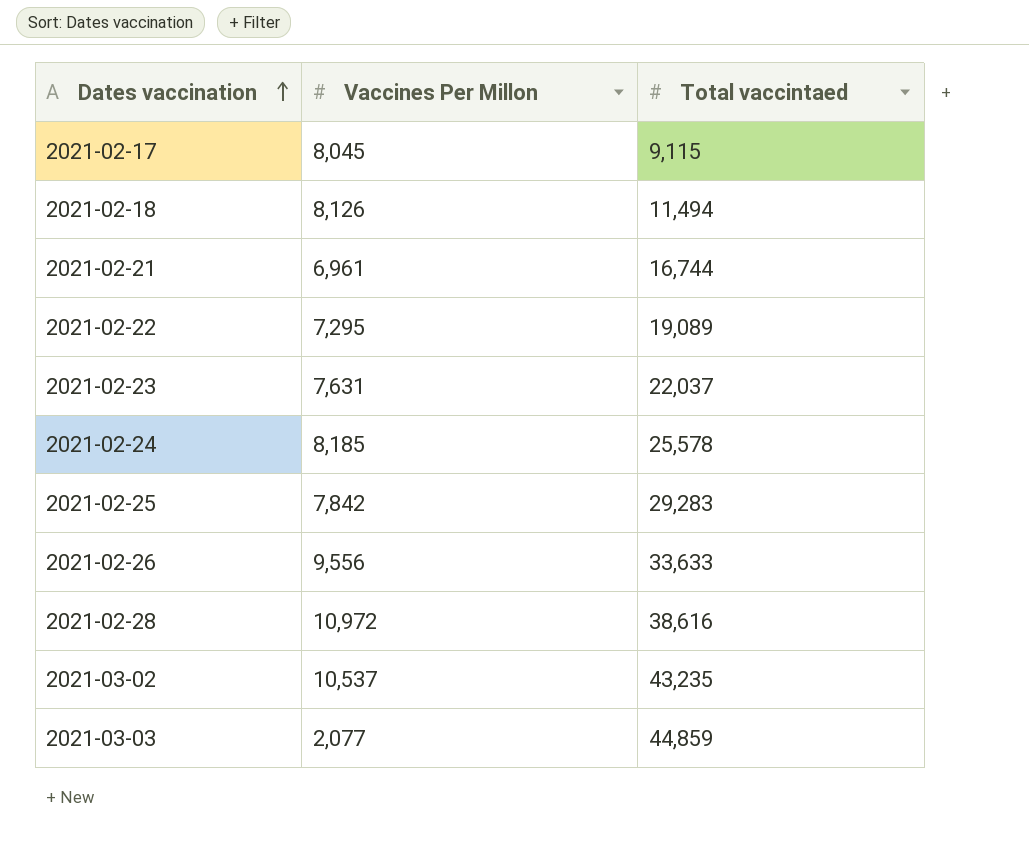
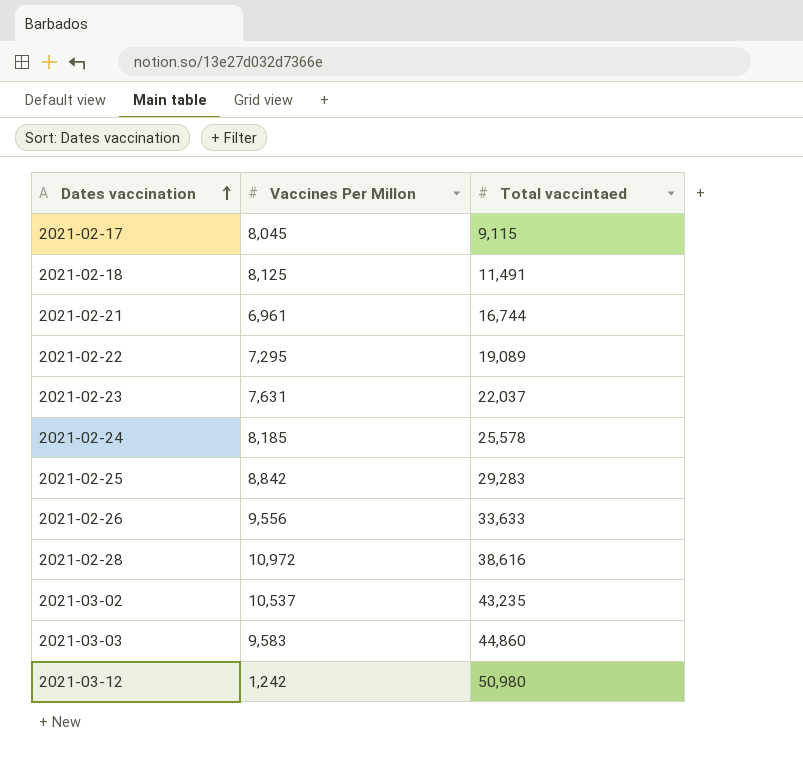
2021-02-18 | Vaccines Per Millon: 8,126 -> 8,125
2021-02-18 | Total vaccintaed: 11,494 -> 11,491
2021-02-25 | Vaccines Per Millon: 7,842 -> 8,842
2021-03-03 | Vaccines Per Millon: 2,077 -> 9,583
2021-03-03 | Total vaccintaed: 44,859 -> 44,860
row 2021-03-12: none -> 1,242 | 50,980

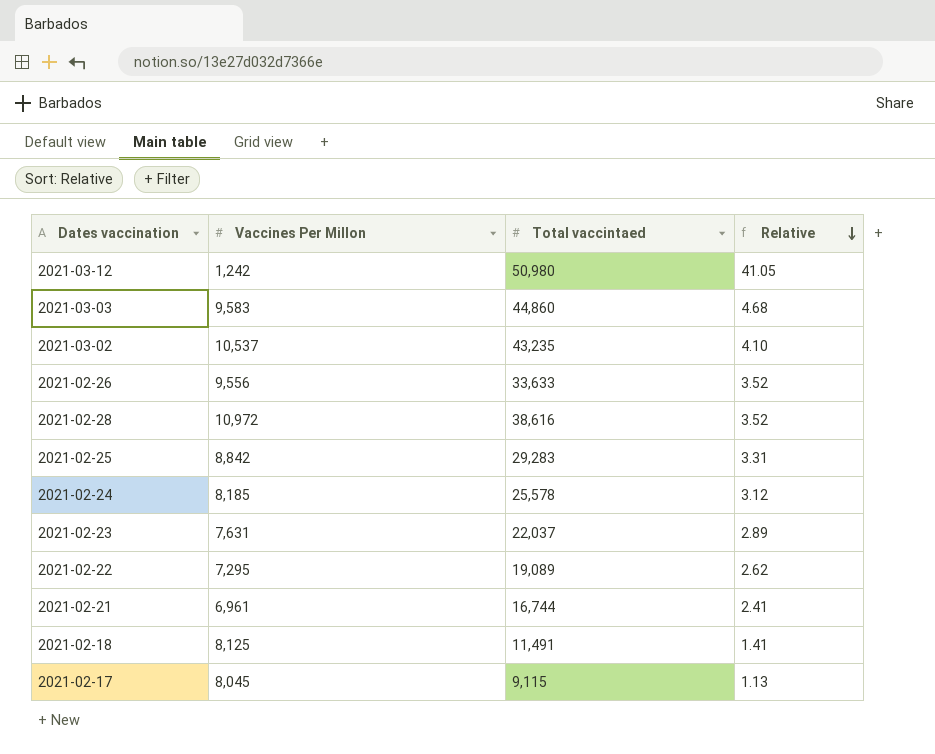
row order: Dates vaccination ascending -> Relative descending
column Relative | formula: none -> [Total vaccintaed] / [Vaccines Per Millon]

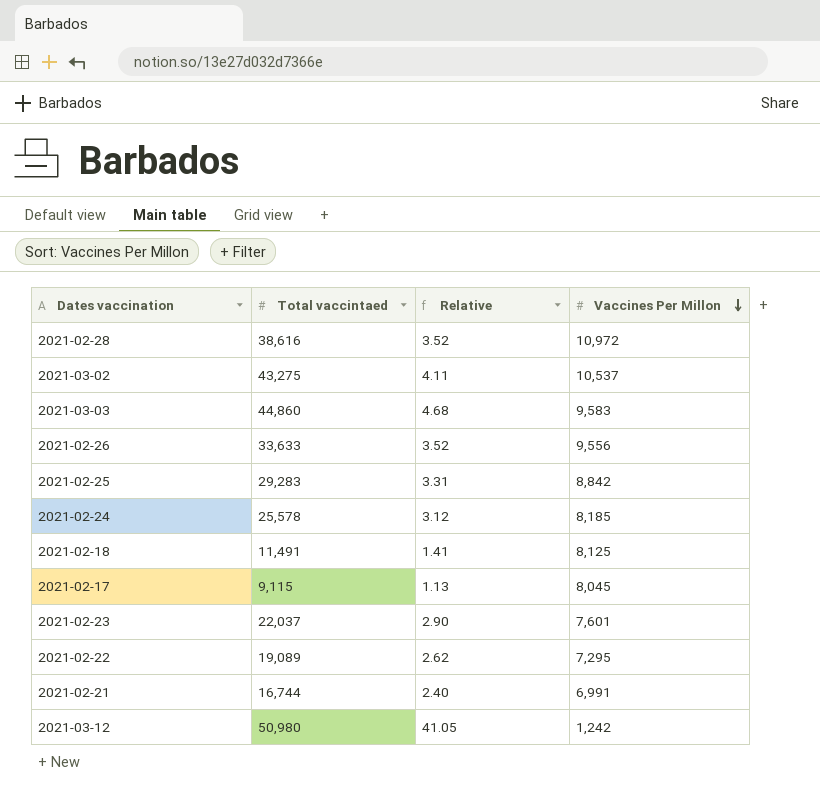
row order: Relative descending -> Vaccines Per Millon descending
column Vaccines Per Millon | position: 2 -> 4
2021-03-02 | Total vaccintaed: 43,235 -> 43,275
2021-03-02 | Relative: 4.10 -> 4.11
2021-02-23 | Relative: 2.89 -> 2.90
2021-02-23 | Vaccines Per Millon: 7,631 -> 7,601
2021-02-21 | Relative: 2.41 -> 2.40
2021-02-21 | Vaccines Per Millon: 6,961 -> 6,991

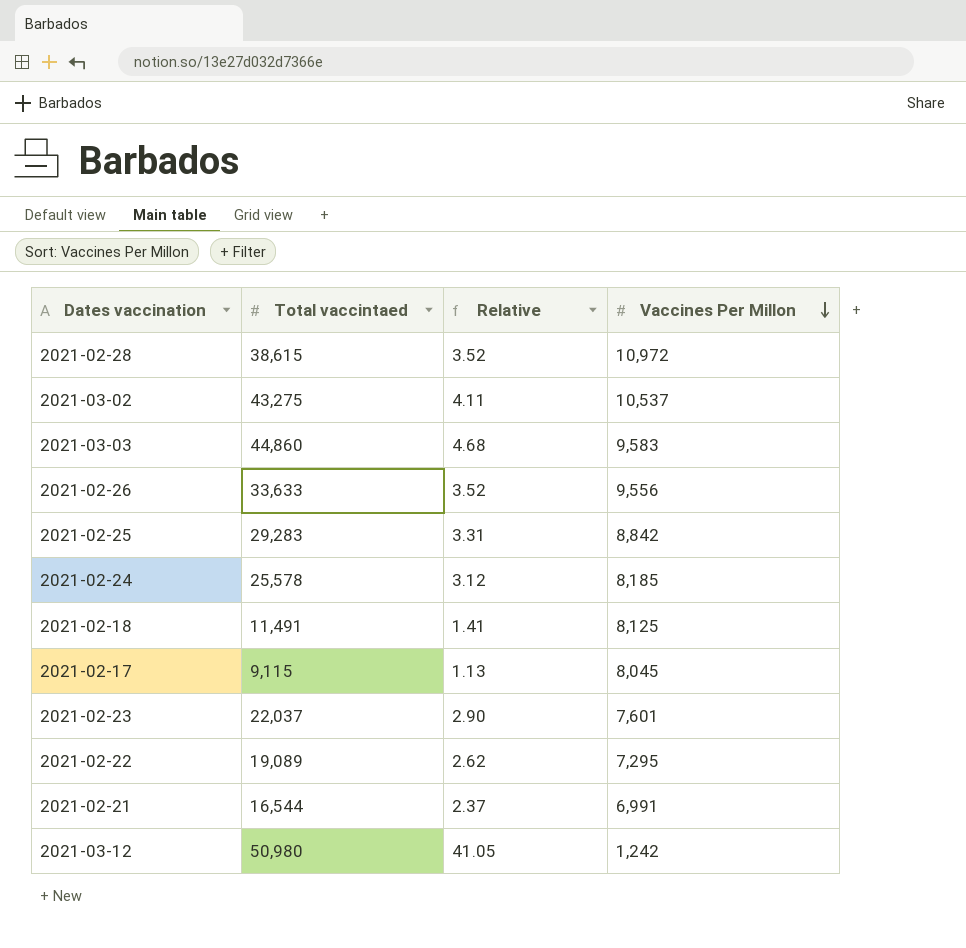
2021-02-28 | Total vaccintaed: 38,616 -> 38,615
2021-02-21 | Total vaccintaed: 16,744 -> 16,544
2021-02-21 | Relative: 2.40 -> 2.37

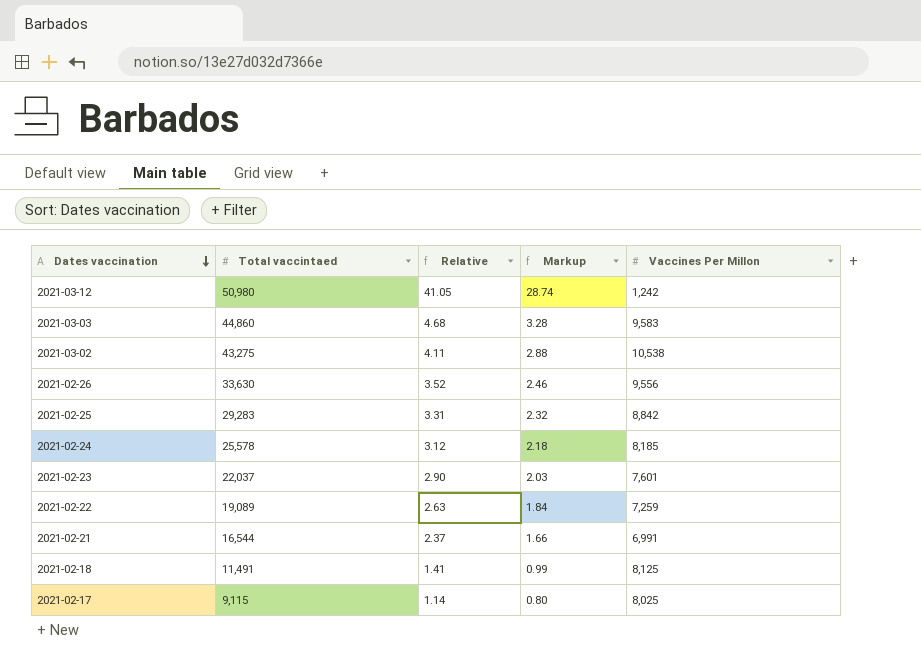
row order: Vaccines Per Millon descending -> Dates vaccination descending
column Markup | formula: none -> [Relative] * 0.7
row 2021-02-28: 38,615 | 3.52 | 10,972 -> none
2021-03-02 | Vaccines Per Millon: 10,537 -> 10,538
2021-02-26 | Total vaccintaed: 33,633 -> 33,630
2021-02-22 | Relative: 2.62 -> 2.63
2021-02-22 | Vaccines Per Millon: 7,295 -> 7,259
2021-02-17 | Relative: 1.13 -> 1.14
2021-02-17 | Vaccines Per Millon: 8,045 -> 8,025

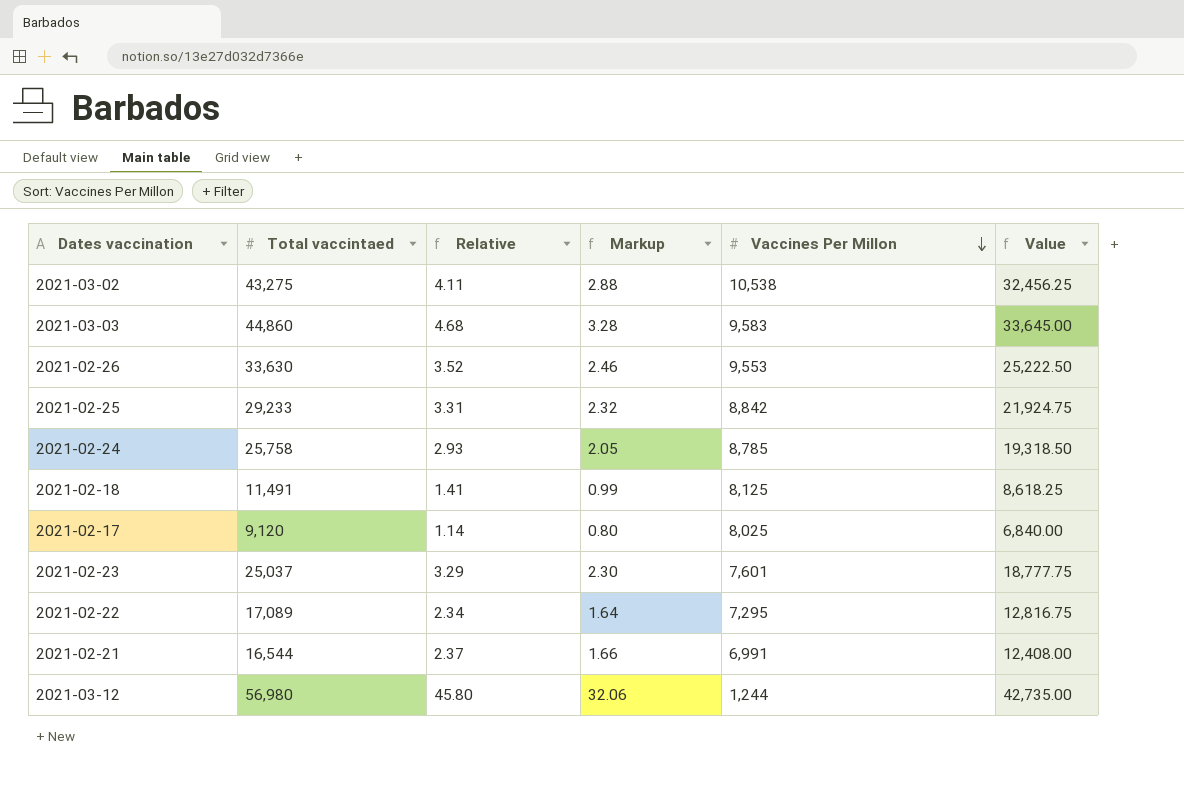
row order: Dates vaccination descending -> Vaccines Per Millon descending
column Value | formula: none -> [Total vaccintaed] * 0.75
2021-02-26 | Vaccines Per Millon: 9,556 -> 9,553
2021-02-25 | Total vaccintaed: 29,283 -> 29,233
2021-02-24 | Total vaccintaed: 25,578 -> 25,758
2021-02-24 | Relative: 3.12 -> 2.93
2021-02-24 | Markup: 2.18 -> 2.05
2021-02-24 | Vaccines Per Millon: 8,185 -> 8,785
2021-02-17 | Total vaccintaed: 9,115 -> 9,120
2021-02-23 | Total vaccintaed: 22,037 -> 25,037
2021-02-23 | Relative: 2.90 -> 3.29
2021-02-23 | Markup: 2.03 -> 2.30
2021-02-22 | Total vaccintaed: 19,089 -> 17,089
2021-02-22 | Relative: 2.63 -> 2.34
2021-02-22 | Markup: 1.84 -> 1.64
2021-02-22 | Vaccines Per Millon: 7,259 -> 7,295
2021-03-12 | Total vaccintaed: 50,980 -> 56,980
2021-03-12 | Relative: 41.05 -> 45.80
2021-03-12 | Markup: 28.74 -> 32.06
2021-03-12 | Vaccines Per Millon: 1,242 -> 1,244

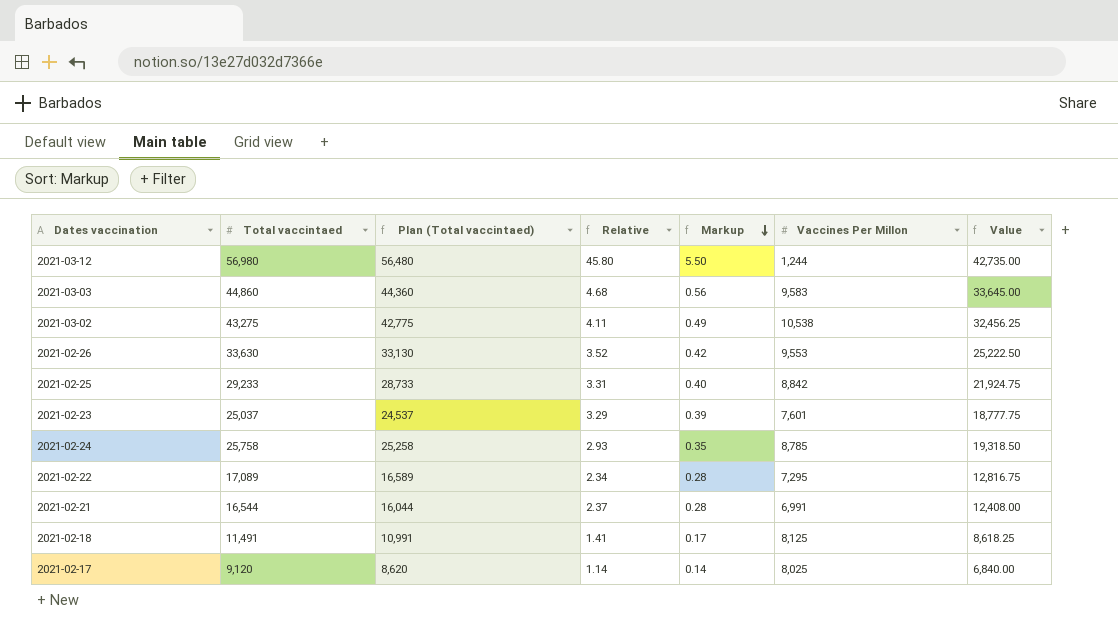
row order: Vaccines Per Millon descending -> Markup descending
column Plan (Total vaccintaed) | formula: none -> [Total vaccintaed] - 500
column Markup | formula: [Relative] * 0.7 -> [Relative] * 0.12

